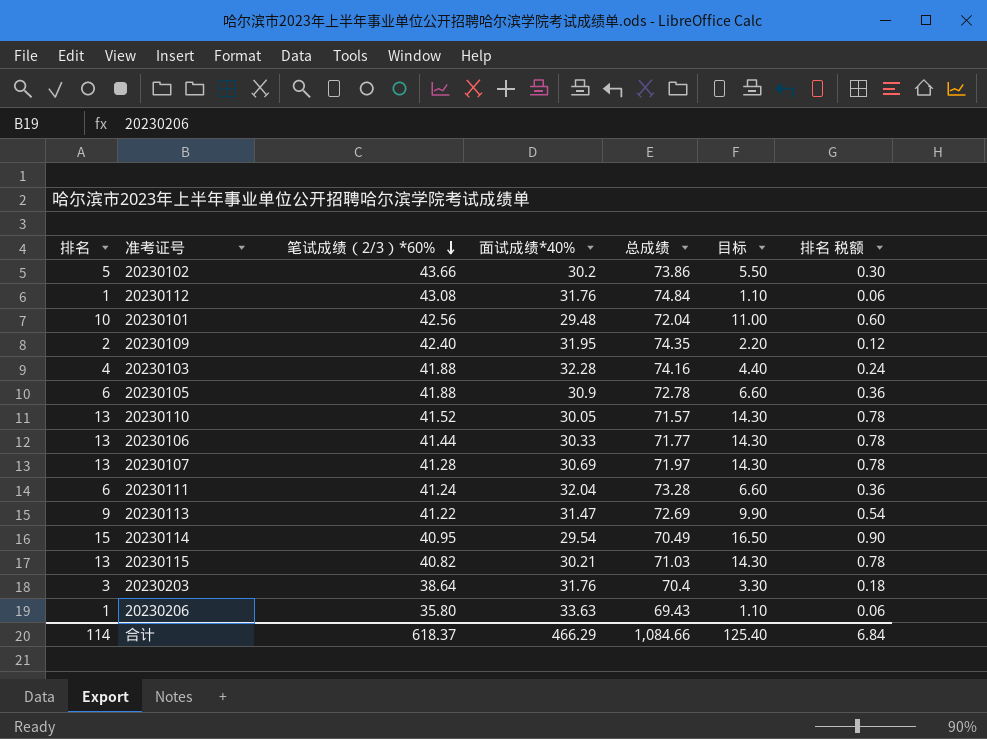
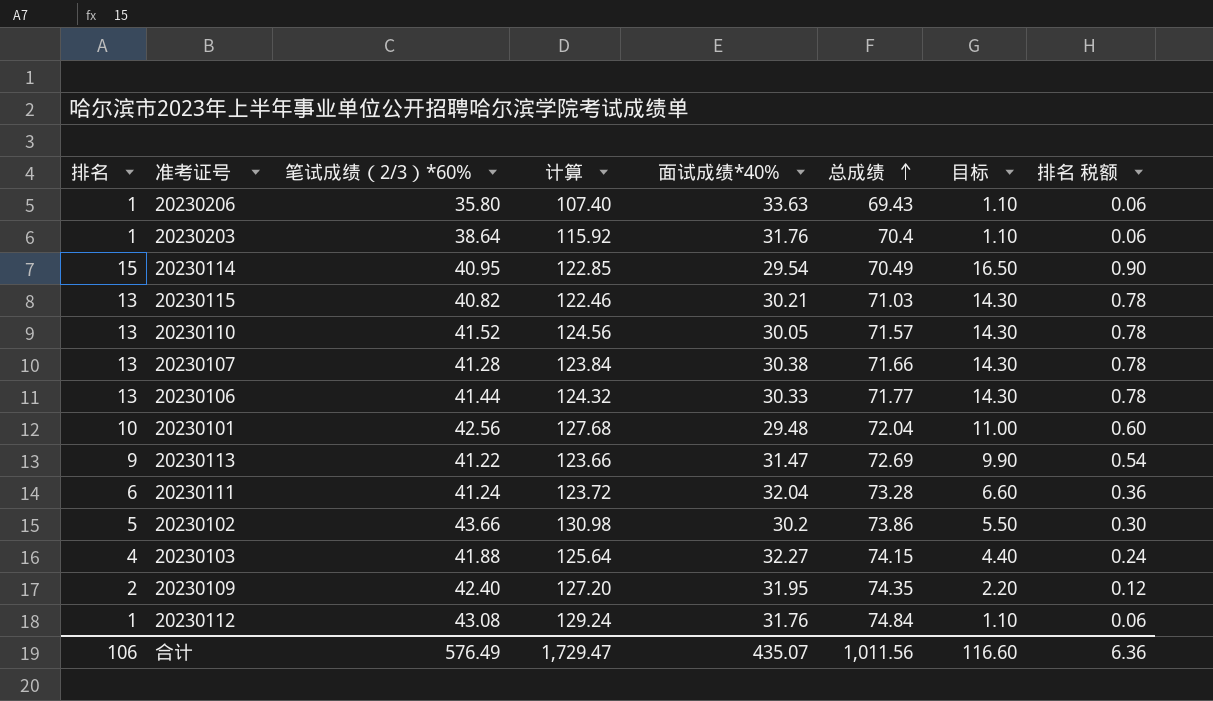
row order: 笔试成绩（2/3）*60% descending -> 总成绩 ascending
column 计算 | formula: none -> [笔试成绩（2/3）*60%] * 3
row 20230105: 6 | 41.88 | 30.9 | 72.78 | 6.60 | 0.36 -> none
20230203 | 排名: 3 -> 1
20230203 | 目标: 3.30 -> 1.10
20230203 | 排名 税额: 0.18 -> 0.06
20230107 | 面试成绩*40%: 30.69 -> 30.38
20230107 | 总成绩: 71.97 -> 71.66
20230103 | 面试成绩*40%: 32.28 -> 32.27
20230103 | 总成绩: 74.16 -> 74.15
合计 | 排名: 114 -> 106
合计 | 笔试成绩（2/3）*60%: 618.37 -> 576.49
合计 | 面试成绩*40%: 466.29 -> 435.07
合计 | 总成绩: 1,084.66 -> 1,011.56
合计 | 目标: 125.40 -> 116.60
合计 | 排名 税额: 6.84 -> 6.36

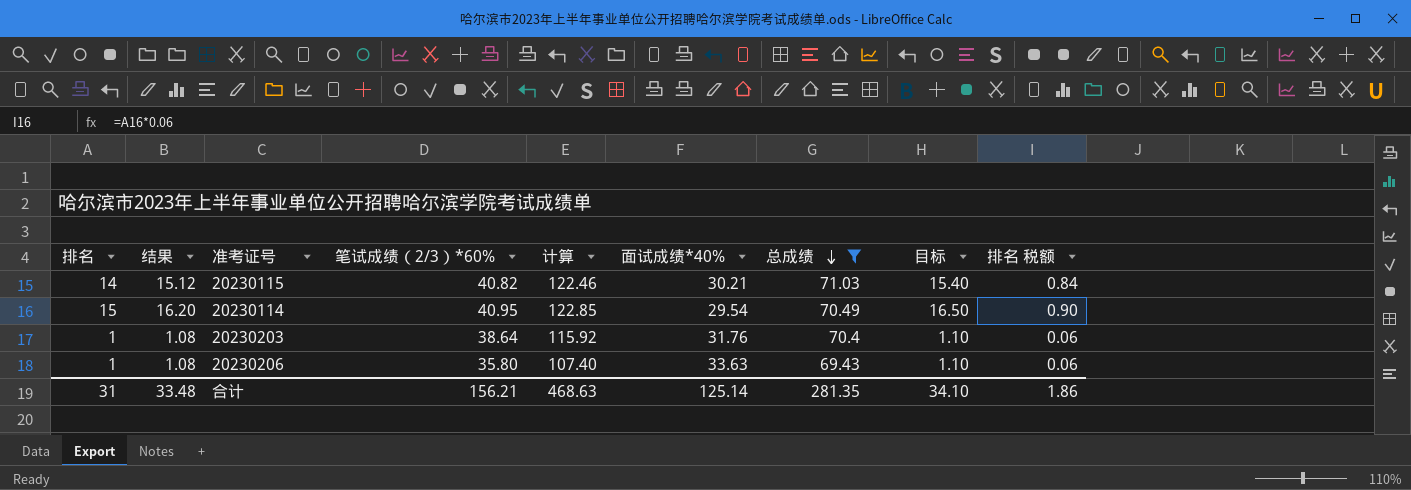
filter: none -> 总成绩 <= 71.03
row order: 总成绩 ascending -> 总成绩 descending
column 结果 | formula: none -> [排名] * 1.08
20230115 | 排名: 13 -> 14
20230115 | 目标: 14.30 -> 15.40
20230115 | 排名 税额: 0.78 -> 0.84
合计 | 排名: 106 -> 31
合计 | 笔试成绩（2/3）*60%: 576.49 -> 156.21
合计 | 计算: 1,729.47 -> 468.63
合计 | 面试成绩*40%: 435.07 -> 125.14
合计 | 总成绩: 1,011.56 -> 281.35
合计 | 目标: 116.60 -> 34.10
合计 | 排名 税额: 6.36 -> 1.86

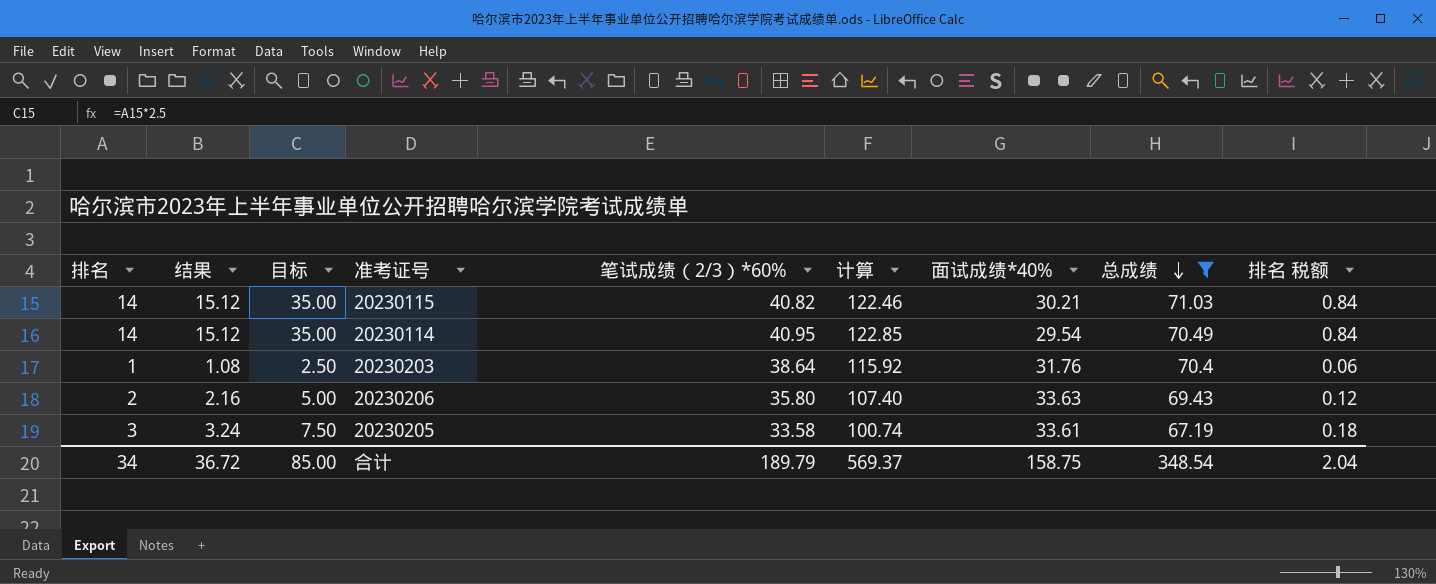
column 目标 | formula: [排名] * 1.1 -> [排名] * 2.5
column 目标 | position: 8 -> 3
20230114 | 排名: 15 -> 14
20230114 | 结果: 16.20 -> 15.12
20230114 | 排名 税额: 0.90 -> 0.84
20230206 | 排名: 1 -> 2
20230206 | 结果: 1.08 -> 2.16
20230206 | 排名 税额: 0.06 -> 0.12
row 20230205: none -> 3 | 3.24 | 7.50 | 33.58 | 100.74 | 33.61 | 67.19 | 0.18
合计 | 排名: 31 -> 34
合计 | 结果: 33.48 -> 36.72
合计 | 目标: 34.10 -> 85.00
合计 | 笔试成绩（2/3）*60%: 156.21 -> 189.79
合计 | 计算: 468.63 -> 569.37
合计 | 面试成绩*40%: 125.14 -> 158.75
合计 | 总成绩: 281.35 -> 348.54
合计 | 排名 税额: 1.86 -> 2.04

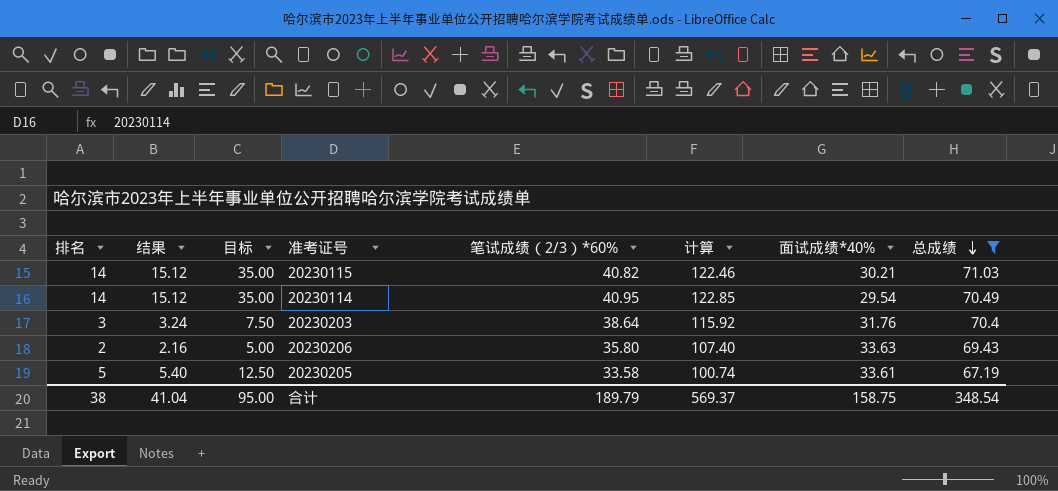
column 排名 税额 | formula: [排名] * 0.06 -> none
20230203 | 排名: 1 -> 3
20230203 | 结果: 1.08 -> 3.24
20230203 | 目标: 2.50 -> 7.50
20230205 | 排名: 3 -> 5
20230205 | 结果: 3.24 -> 5.40
20230205 | 目标: 7.50 -> 12.50
合计 | 排名: 34 -> 38
合计 | 结果: 36.72 -> 41.04
合计 | 目标: 85.00 -> 95.00

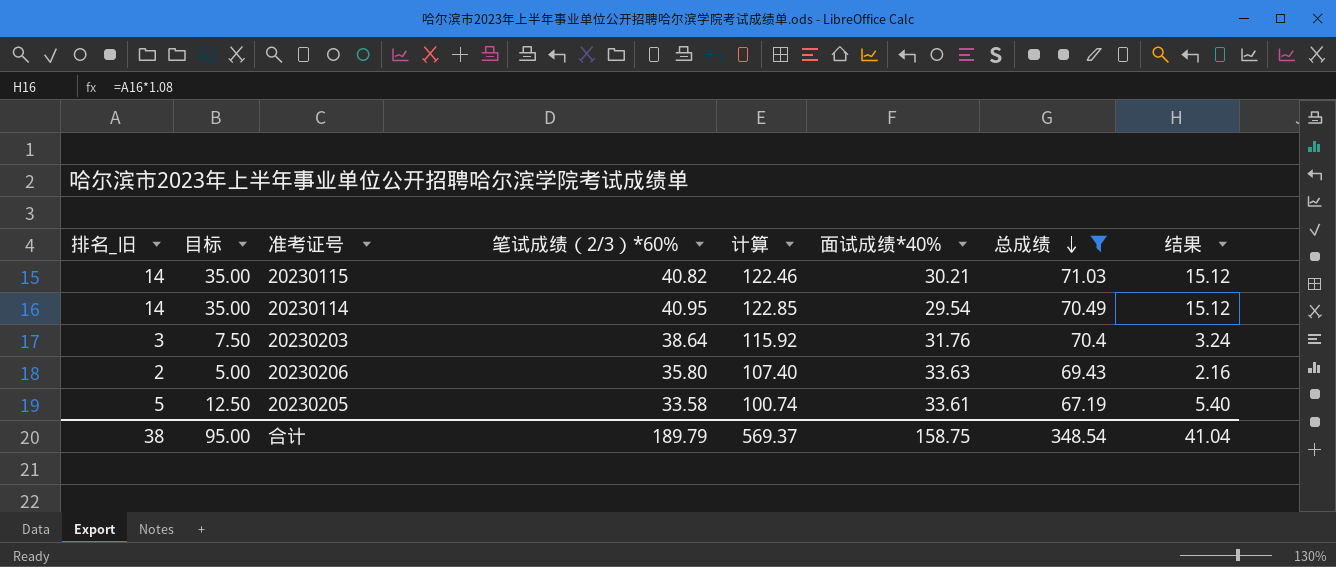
column name: 排名 -> 排名_旧
column 结果 | position: 2 -> 8

